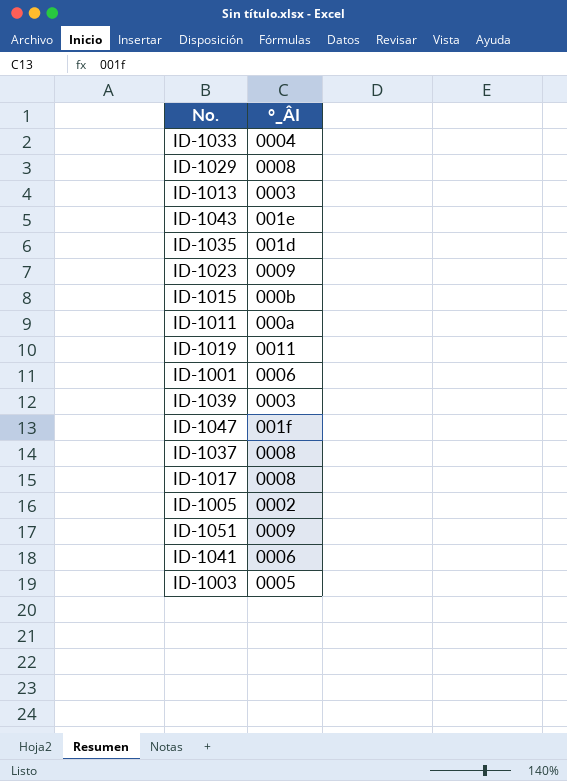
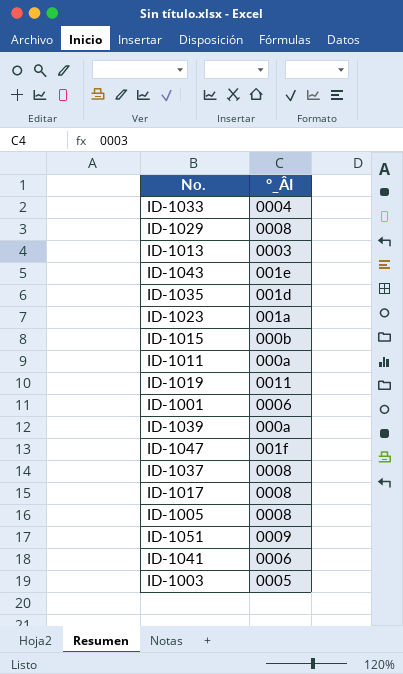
ID-1023 | °_ÂI: 0009 -> 001a
ID-1039 | °_ÂI: 0003 -> 000a
ID-1005 | °_ÂI: 0002 -> 0008

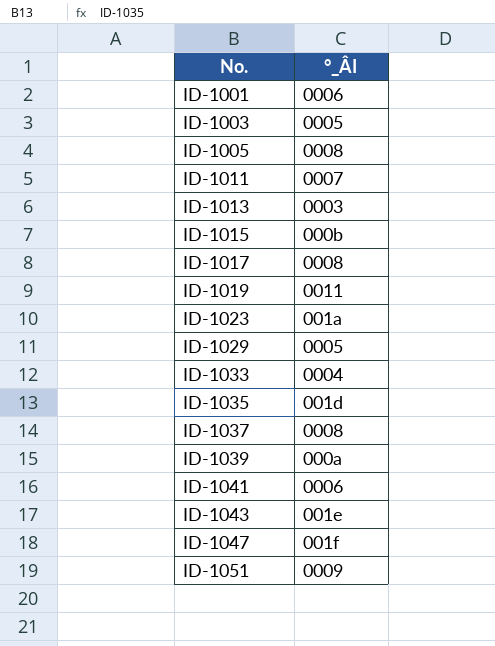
row order: none -> No. ascending
ID-1011 | °_ÂI: 000a -> 0007
ID-1029 | °_ÂI: 0008 -> 0005

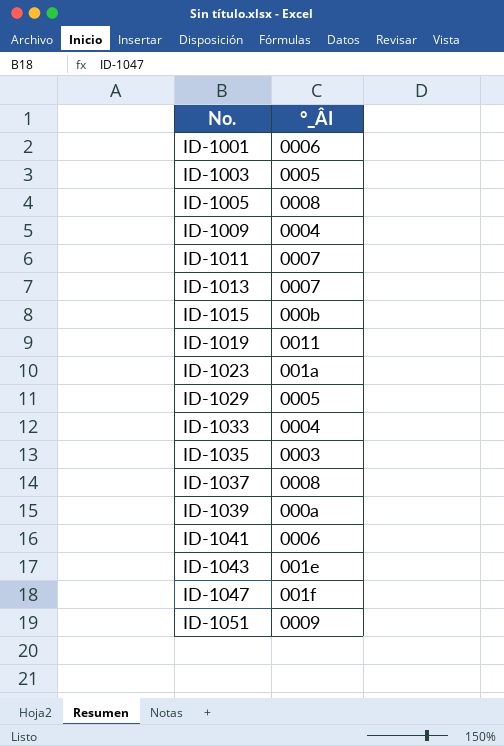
row ID-1017: 0008 -> none
row ID-1009: none -> 0004
ID-1013 | °_ÂI: 0003 -> 0007
ID-1035 | °_ÂI: 001d -> 0003

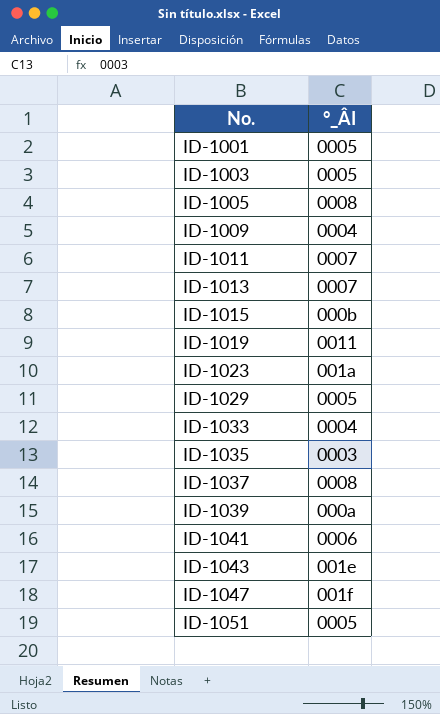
ID-1001 | °_ÂI: 0006 -> 0005
ID-1051 | °_ÂI: 0009 -> 0005

